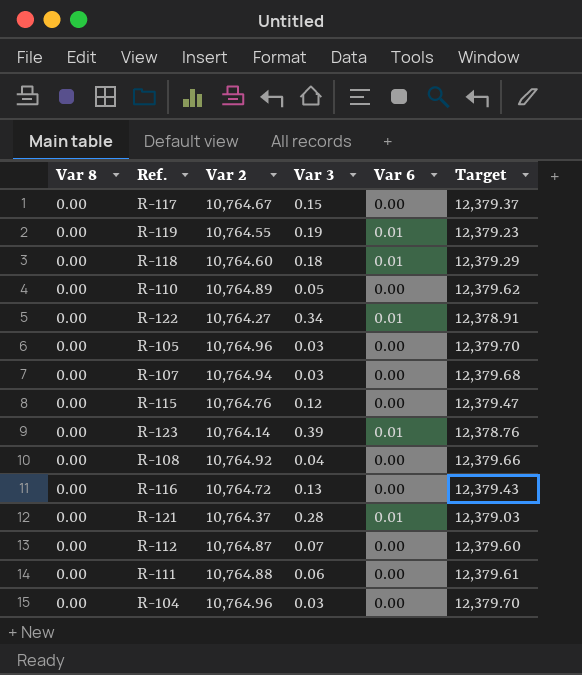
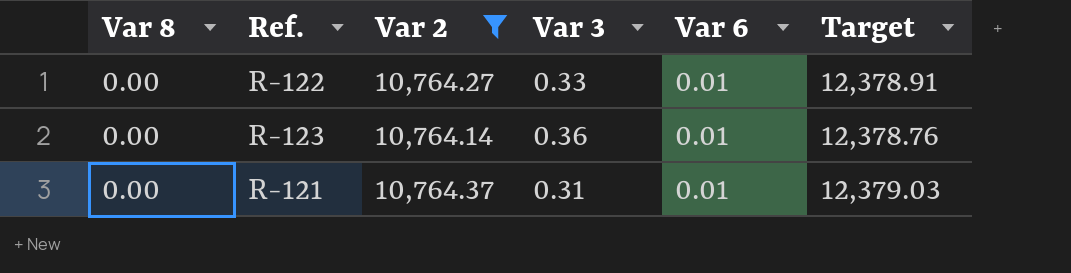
filter: none -> Var 2 <= 10,764.37
R-122 | Var 3: 0.34 -> 0.33
R-123 | Var 3: 0.39 -> 0.36
R-121 | Var 3: 0.28 -> 0.31

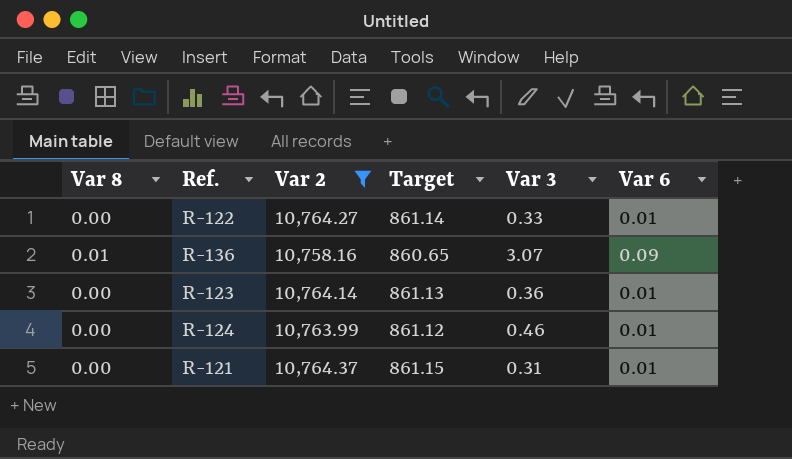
column Target | formula: [Var 2] * 1.15 -> [Var 2] * 0.08
column Target | position: 6 -> 4
row R-136: none -> 0.01 | 10,758.16 | 860.65 | 3.07 | 0.09
row R-124: none -> 0.00 | 10,763.99 | 861.12 | 0.46 | 0.01

